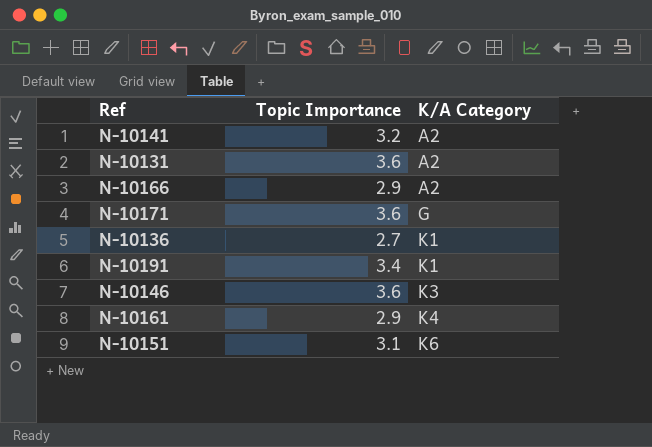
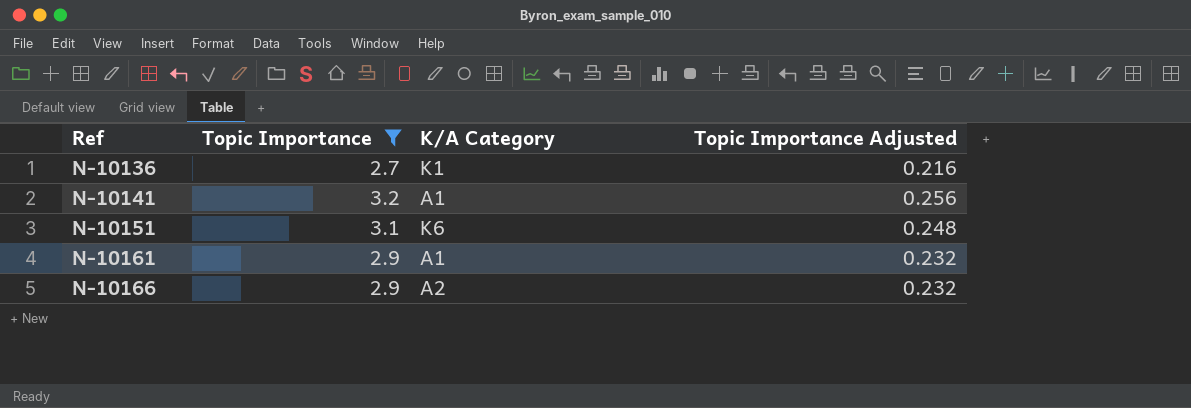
filter: none -> Topic Importance <= 3.2
row order: K/A Category ascending -> Ref ascending
column Topic Importance Adjusted | formula: none -> [Topic Importance] * 0.08
N-10141 | K/A Category: A2 -> A1
N-10161 | K/A Category: K4 -> A1

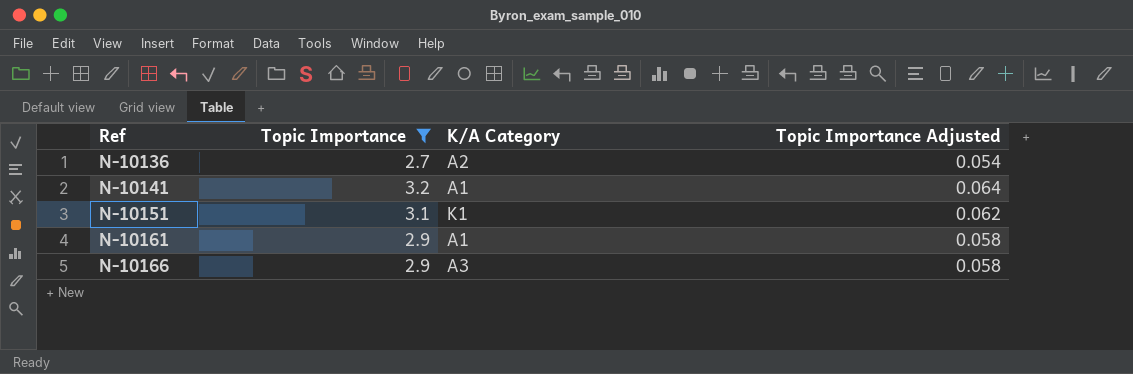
column Topic Importance Adjusted | formula: [Topic Importance] * 0.08 -> [Topic Importance] * 0.02
N-10136 | K/A Category: K1 -> A2
N-10151 | K/A Category: K6 -> K1
N-10166 | K/A Category: A2 -> A3

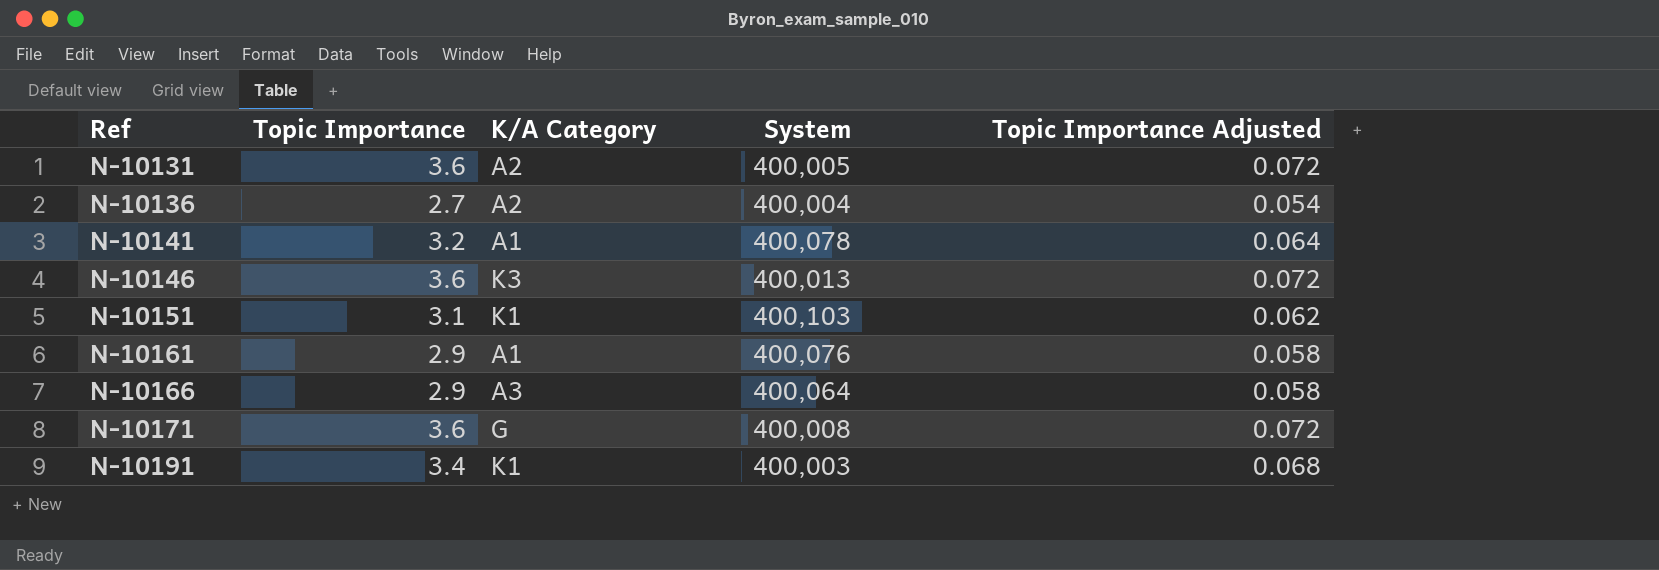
filter: Topic Importance <= 3.2 -> none
column System | position: none -> 4

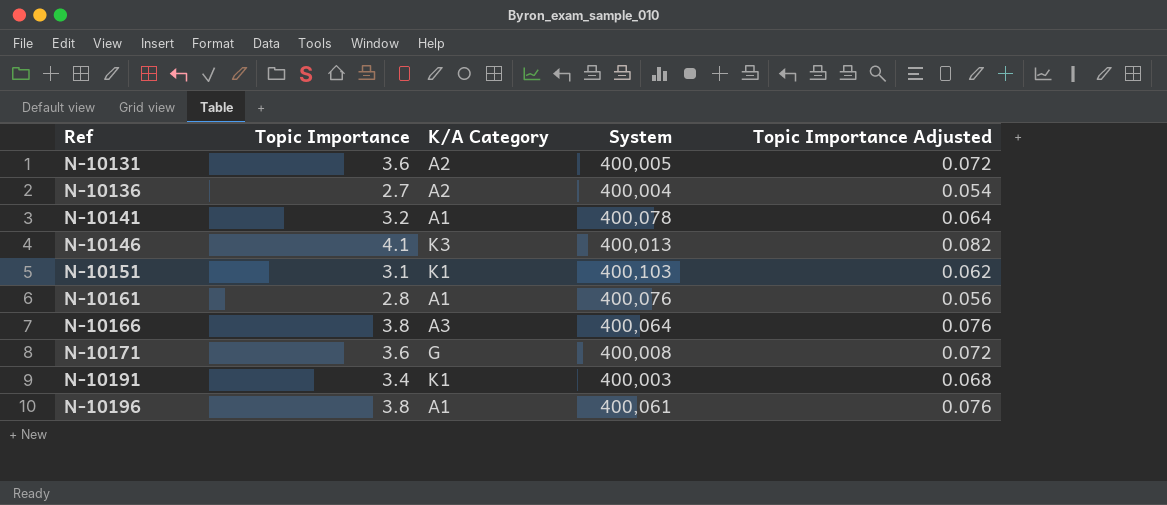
N-10146 | Topic Importance: 3.6 -> 4.1
N-10146 | Topic Importance Adjusted: 0.072 -> 0.082
N-10161 | Topic Importance: 2.9 -> 2.8
N-10161 | Topic Importance Adjusted: 0.058 -> 0.056
N-10166 | Topic Importance: 2.9 -> 3.8
N-10166 | Topic Importance Adjusted: 0.058 -> 0.076
row N-10196: none -> 3.8 | A1 | 400,061 | 0.076

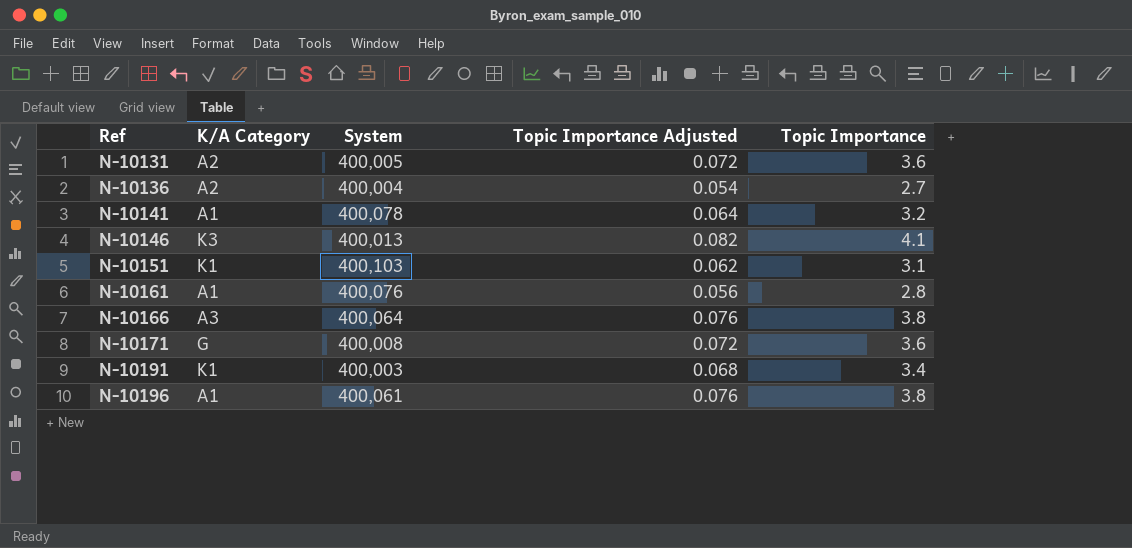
column Topic Importance | position: 2 -> 5

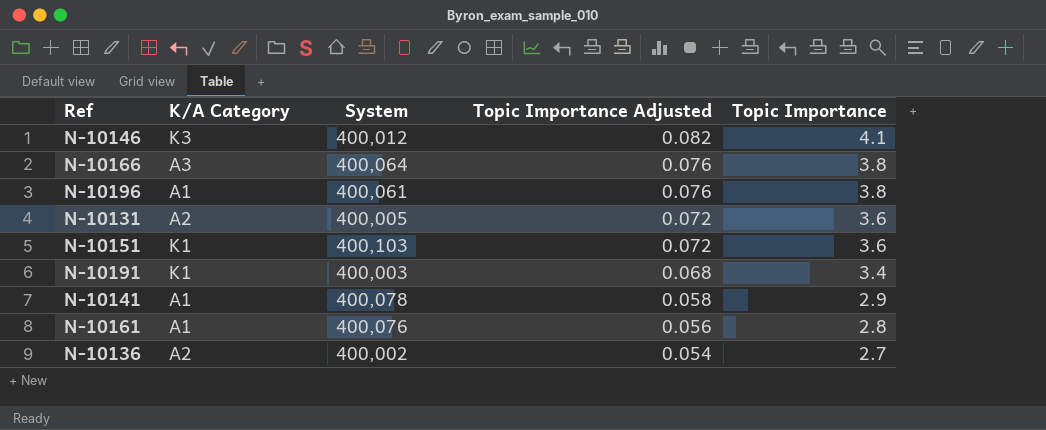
row order: Ref ascending -> Topic Importance Adjusted descending
row N-10171: G | 400,008 | 0.072 | 3.6 -> none
N-10146 | System: 400,013 -> 400,012
N-10151 | Topic Importance Adjusted: 0.062 -> 0.072
N-10151 | Topic Importance: 3.1 -> 3.6
N-10141 | Topic Importance Adjusted: 0.064 -> 0.058
N-10141 | Topic Importance: 3.2 -> 2.9
N-10136 | System: 400,004 -> 400,002

